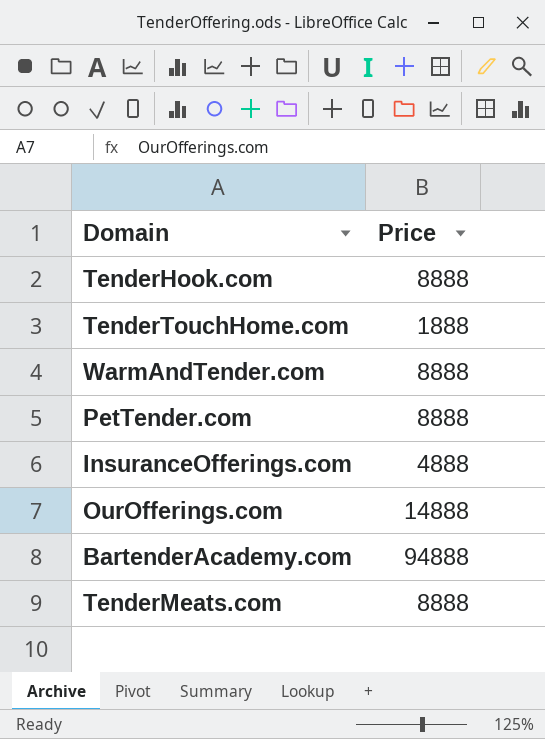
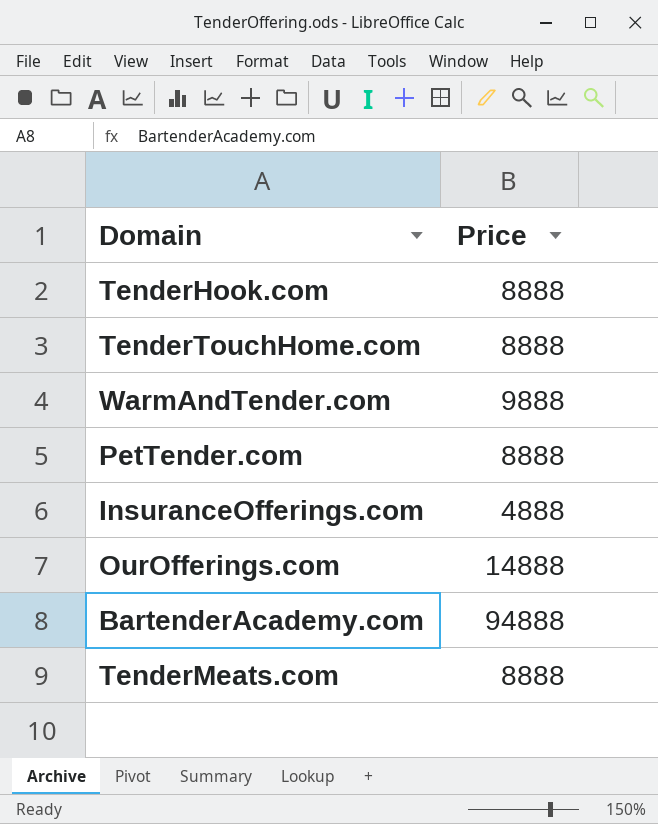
TenderTouchHome.com | Price: 1888 -> 8888
WarmAndTender.com | Price: 8888 -> 9888

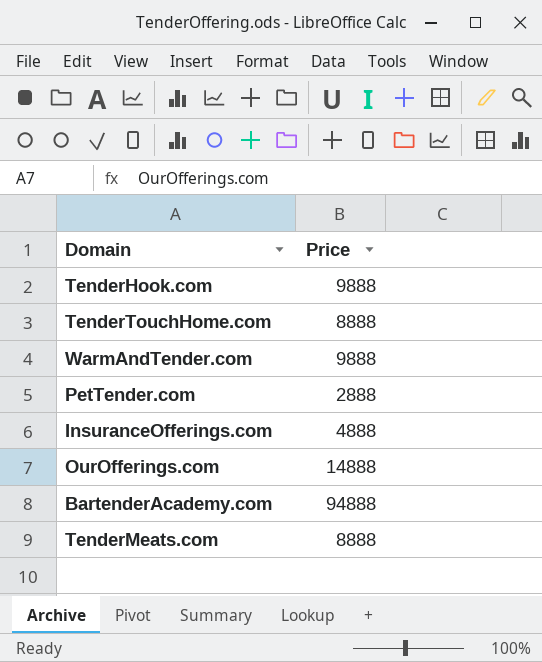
TenderHook.com | Price: 8888 -> 9888
PetTender.com | Price: 8888 -> 2888

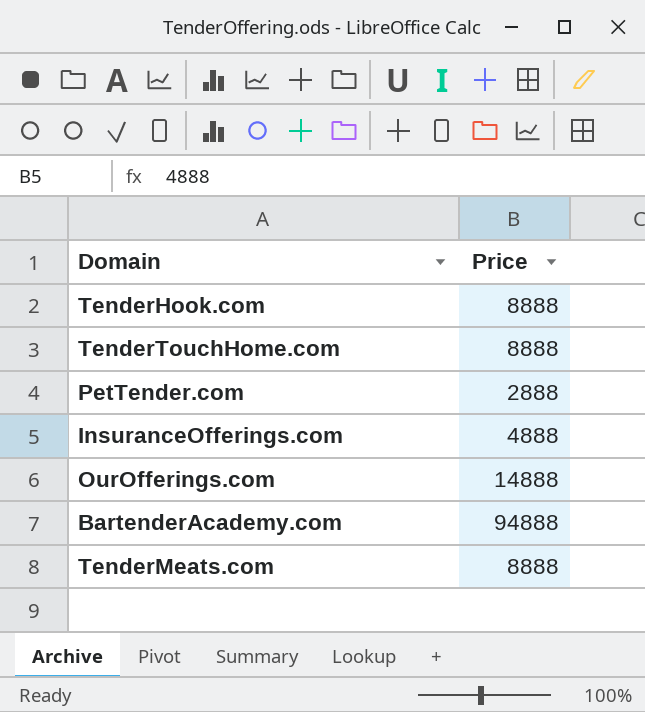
row WarmAndTender.com: 9888 -> none
TenderHook.com | Price: 9888 -> 8888

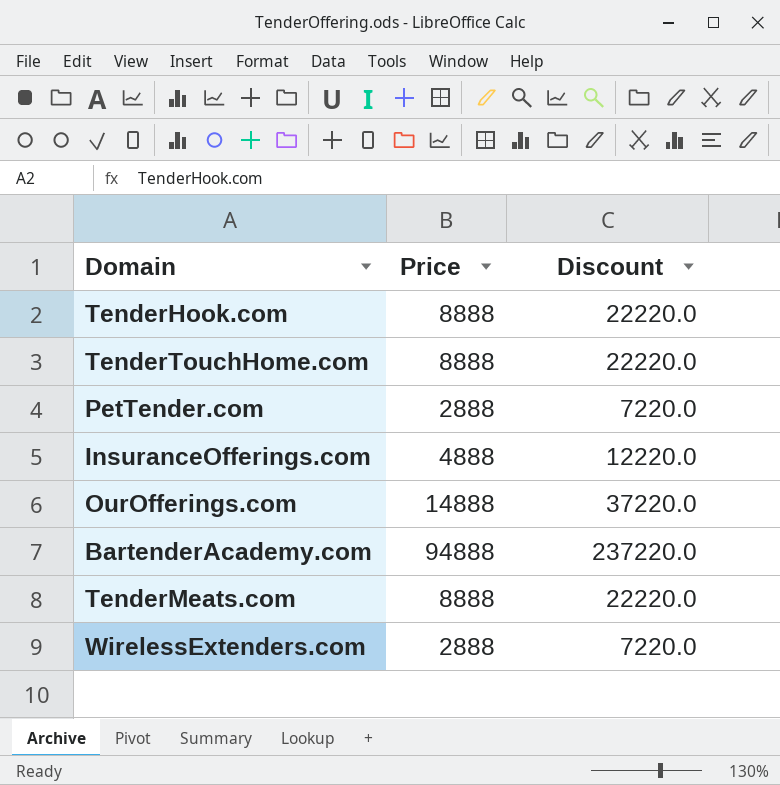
column Discount | formula: none -> [Price] * 2.5
row WirelessExtenders.com: none -> 2888 | 7220.0

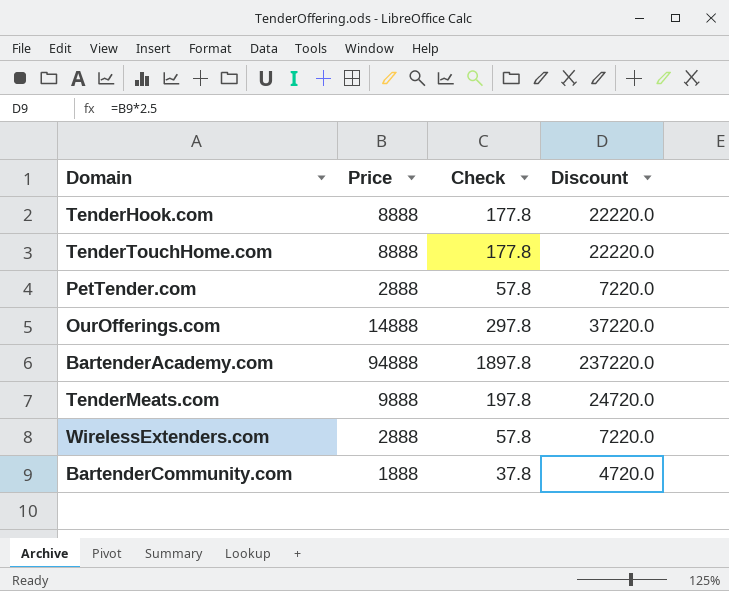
column Check | formula: none -> [Price] * 0.02
row InsuranceOfferings.com: 4888 | 12220.0 -> none
TenderMeats.com | Price: 8888 -> 9888
TenderMeats.com | Discount: 22220.0 -> 24720.0
row BartenderCommunity.com: none -> 1888 | 37.8 | 4720.0

